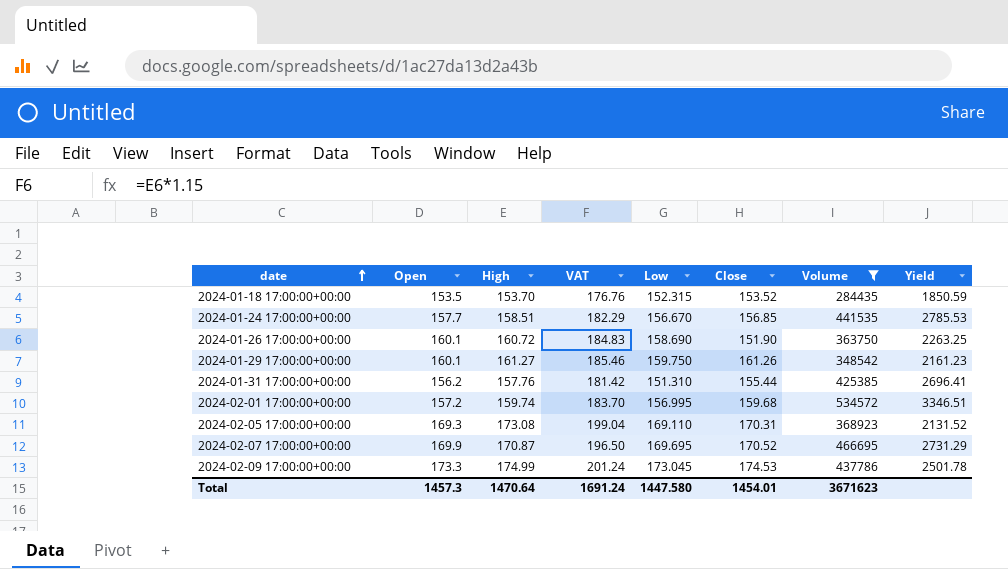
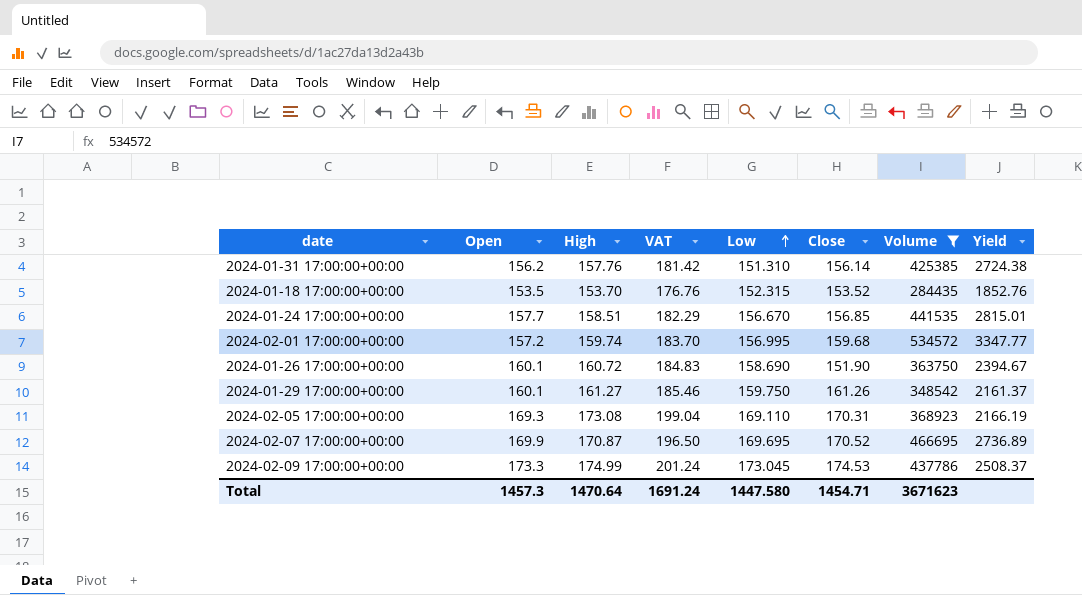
row order: date ascending -> Low ascending
column Yield | formula: [Volume] / [High] -> [Volume] / [Close]
2024-01-31 17:00:00+00:00 | Close: 155.44 -> 156.14
Total | Close: 1454.01 -> 1454.71

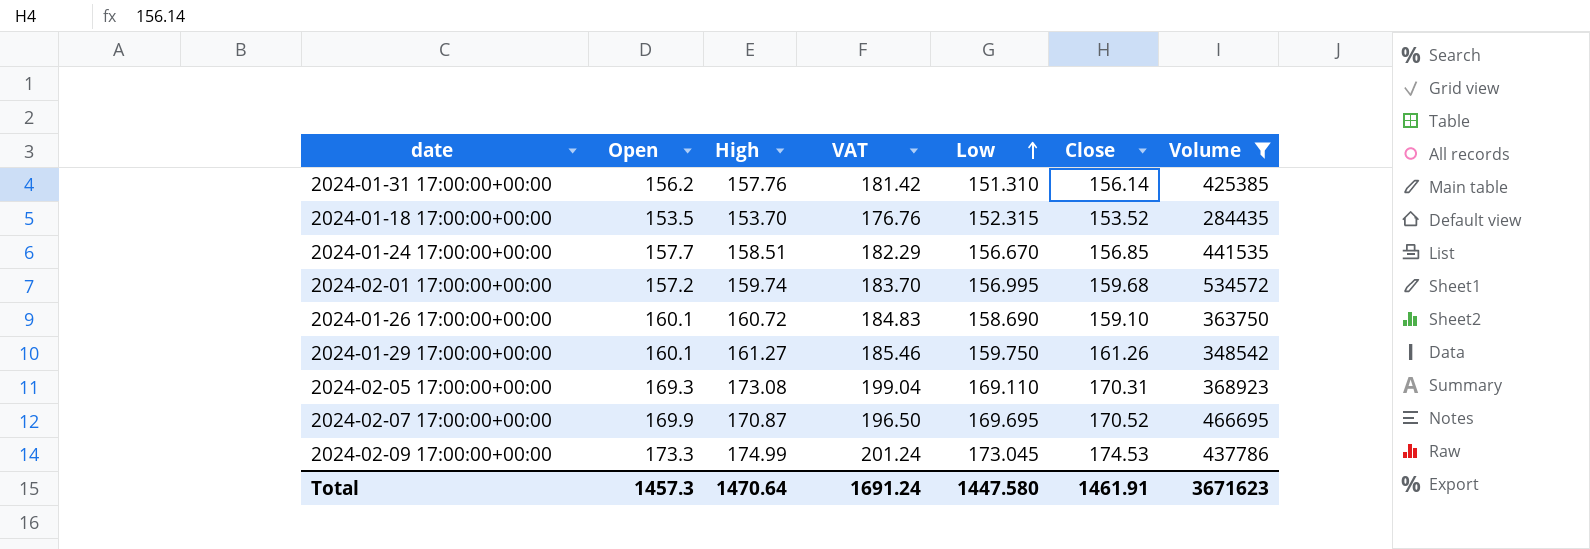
column Yield | formula: [Volume] / [Close] -> none
2024-01-26 17:00:00+00:00 | Close: 151.90 -> 159.10
Total | Close: 1454.71 -> 1461.91

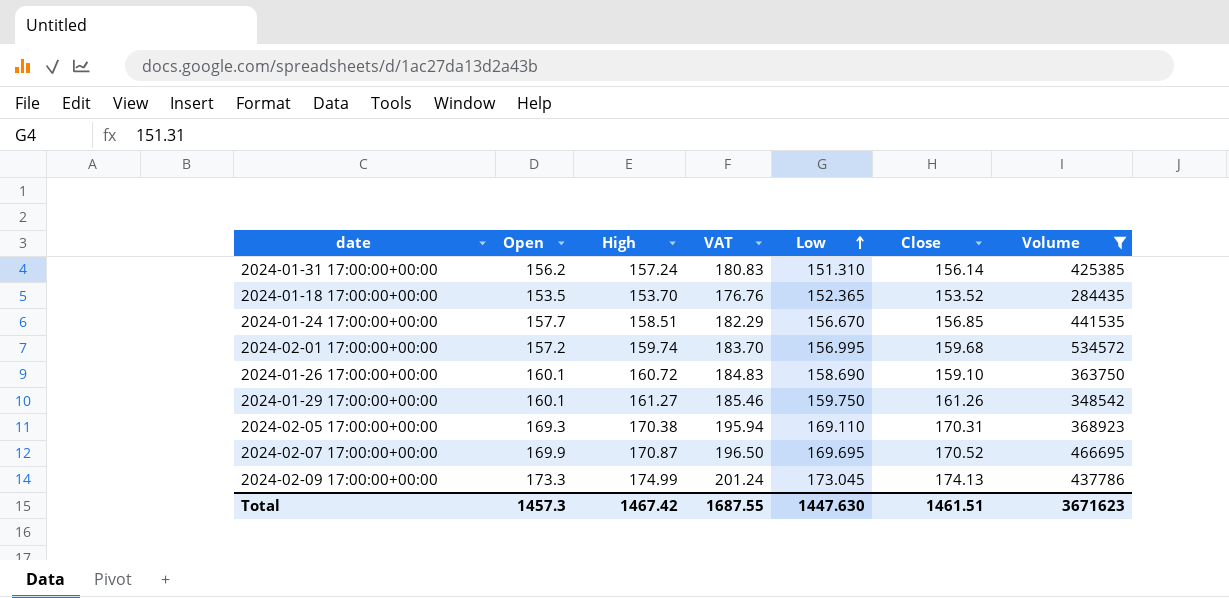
2024-01-31 17:00:00+00:00 | High: 157.76 -> 157.24
2024-01-31 17:00:00+00:00 | VAT: 181.42 -> 180.83
2024-01-18 17:00:00+00:00 | Low: 152.315 -> 152.365
2024-02-05 17:00:00+00:00 | High: 173.08 -> 170.38
2024-02-05 17:00:00+00:00 | VAT: 199.04 -> 195.94
2024-02-09 17:00:00+00:00 | Close: 174.53 -> 174.13
Total | High: 1470.64 -> 1467.42
Total | VAT: 1691.24 -> 1687.55
Total | Low: 1447.580 -> 1447.630
Total | Close: 1461.91 -> 1461.51

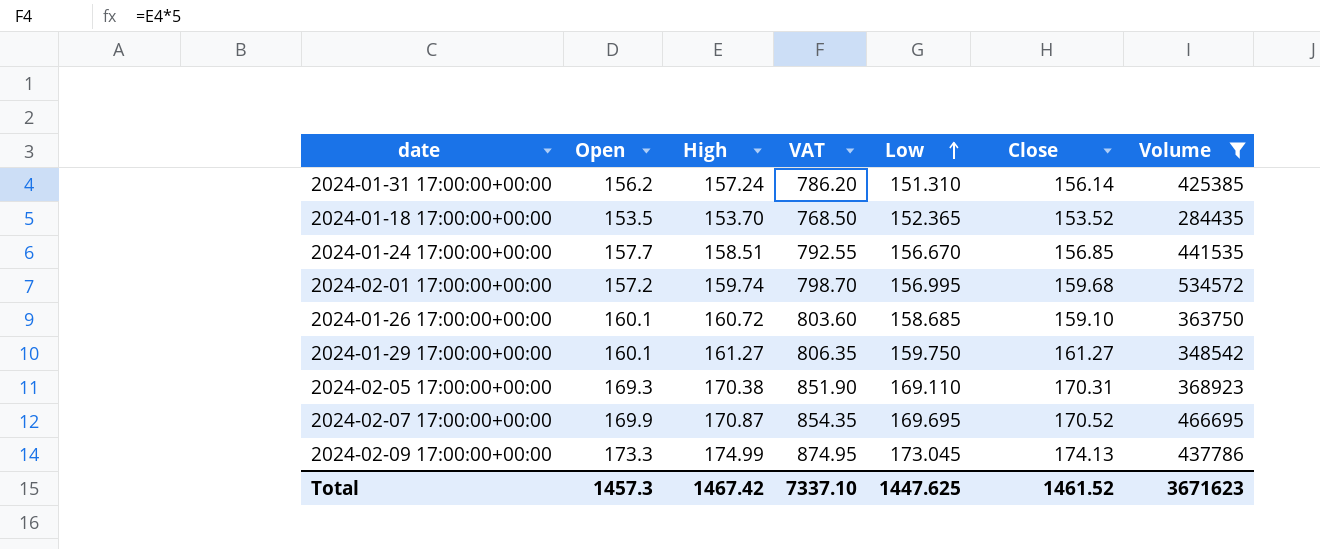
column VAT | formula: [High] * 1.15 -> [High] * 5
2024-01-26 17:00:00+00:00 | Low: 158.690 -> 158.685
2024-01-29 17:00:00+00:00 | Close: 161.26 -> 161.27
Total | VAT: 1687.55 -> 7337.10
Total | Low: 1447.630 -> 1447.625
Total | Close: 1461.51 -> 1461.52

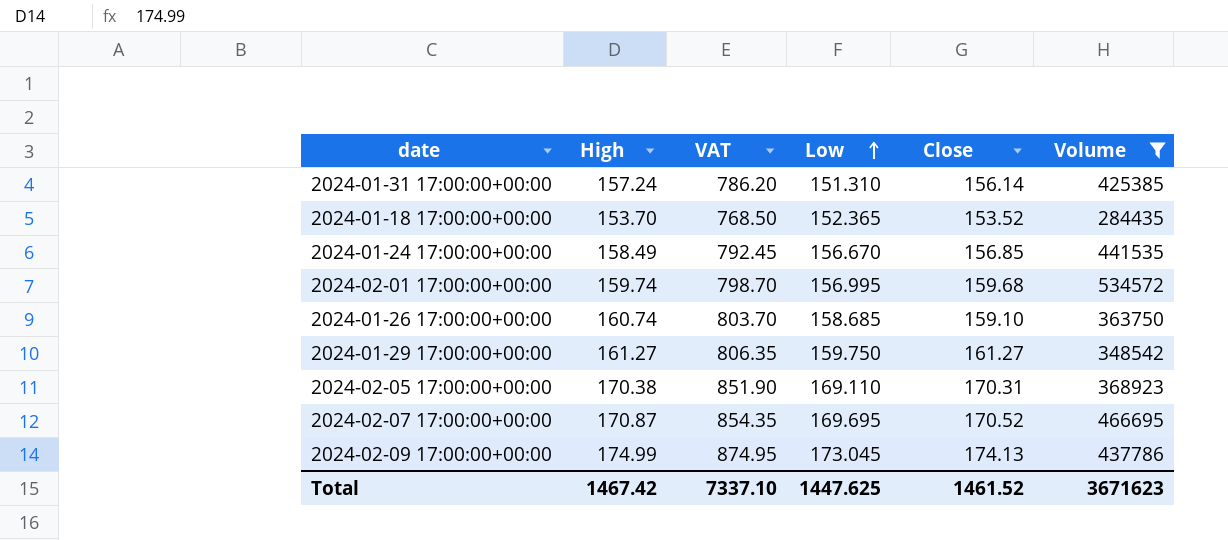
column Open | position: 2 -> none
2024-01-24 17:00:00+00:00 | High: 158.51 -> 158.49
2024-01-24 17:00:00+00:00 | VAT: 792.55 -> 792.45
2024-01-26 17:00:00+00:00 | High: 160.72 -> 160.74
2024-01-26 17:00:00+00:00 | VAT: 803.60 -> 803.70

